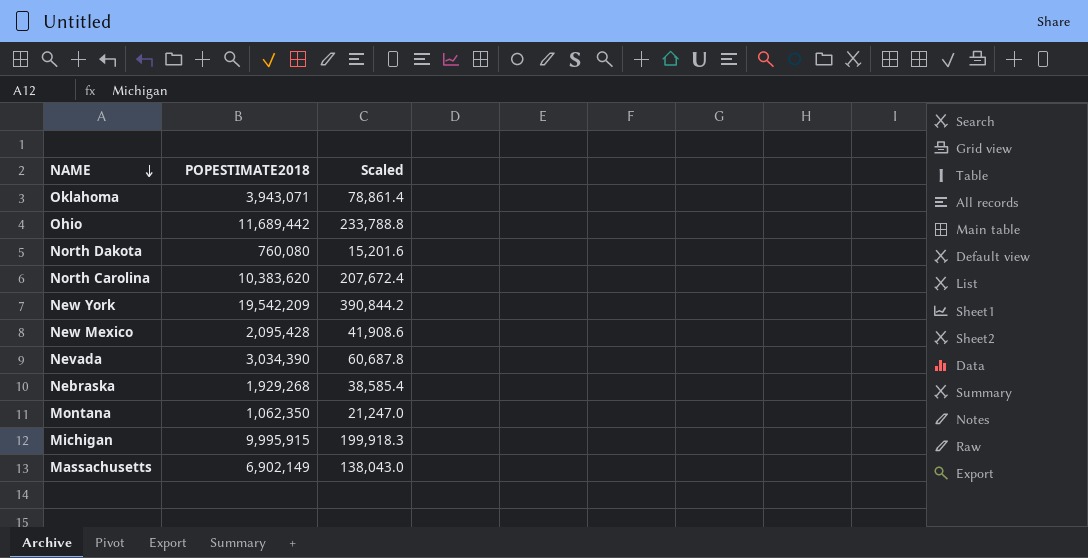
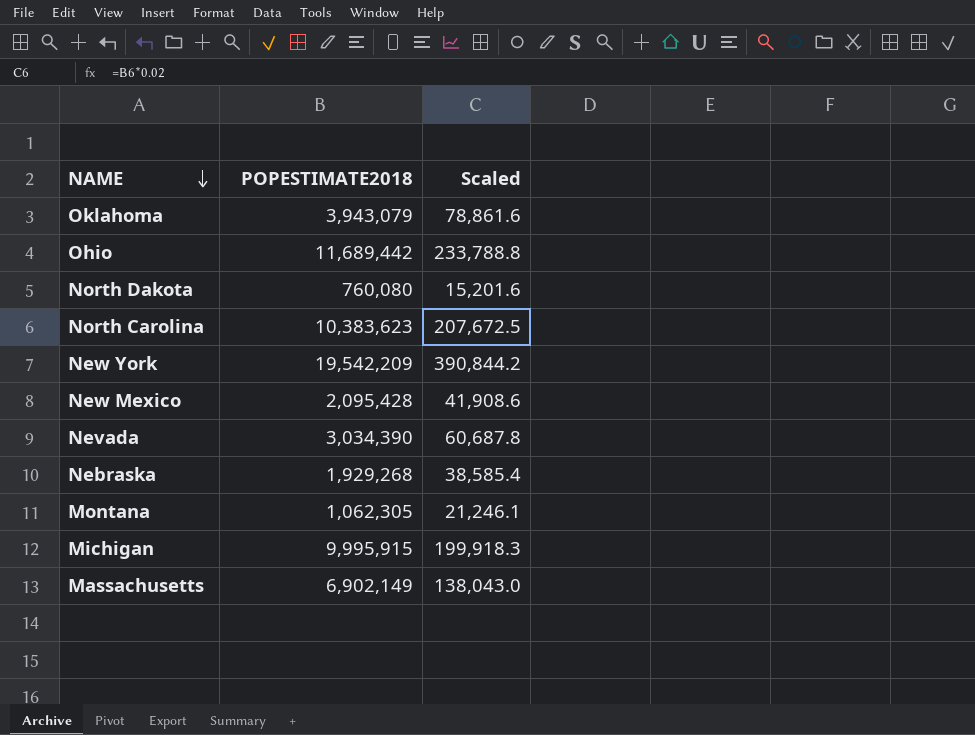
Oklahoma | POPESTIMATE2018: 3,943,071 -> 3,943,079
Oklahoma | Scaled: 78,861.4 -> 78,861.6
North Carolina | POPESTIMATE2018: 10,383,620 -> 10,383,623
North Carolina | Scaled: 207,672.4 -> 207,672.5
Montana | POPESTIMATE2018: 1,062,350 -> 1,062,305
Montana | Scaled: 21,247.0 -> 21,246.1

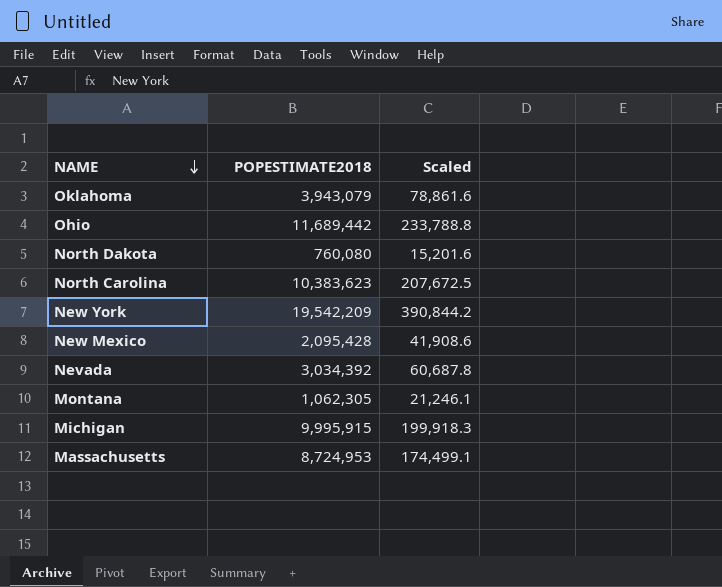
row Nebraska: 1,929,268 | 38,585.4 -> none
Nevada | POPESTIMATE2018: 3,034,390 -> 3,034,392
Massachusetts | POPESTIMATE2018: 6,902,149 -> 8,724,953
Massachusetts | Scaled: 138,043.0 -> 174,499.1

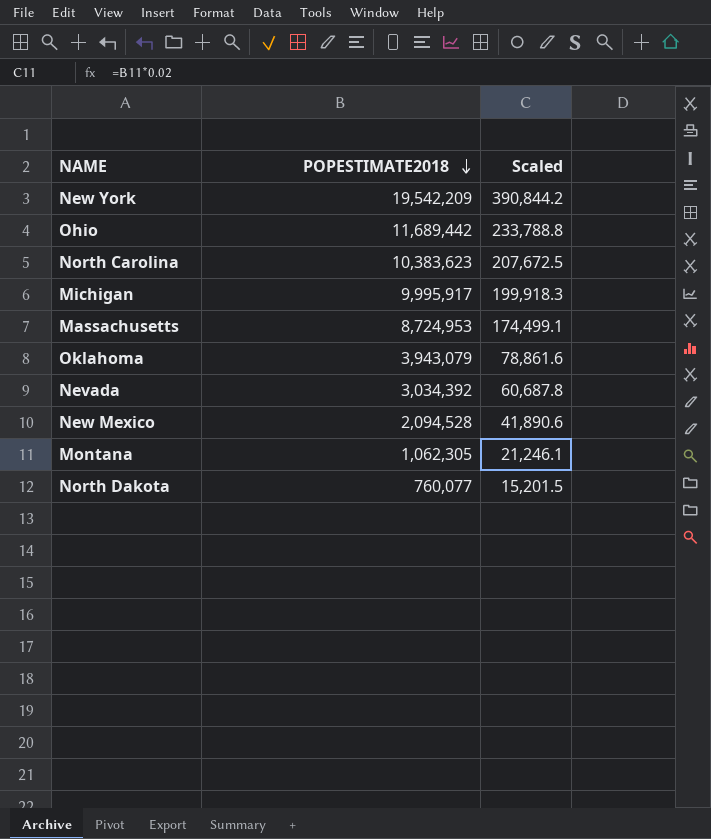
row order: NAME descending -> POPESTIMATE2018 descending
Michigan | POPESTIMATE2018: 9,995,915 -> 9,995,917
New Mexico | POPESTIMATE2018: 2,095,428 -> 2,094,528
New Mexico | Scaled: 41,908.6 -> 41,890.6
North Dakota | POPESTIMATE2018: 760,080 -> 760,077
North Dakota | Scaled: 15,201.6 -> 15,201.5

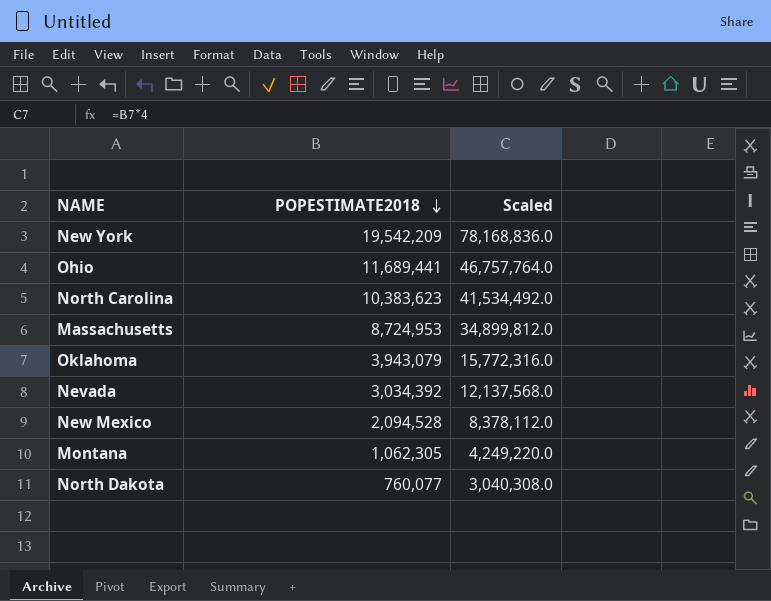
column Scaled | formula: [POPESTIMATE2018] * 0.02 -> [POPESTIMATE2018] * 4
row Michigan: 9,995,917 | 199,918.3 -> none
Ohio | POPESTIMATE2018: 11,689,442 -> 11,689,441

